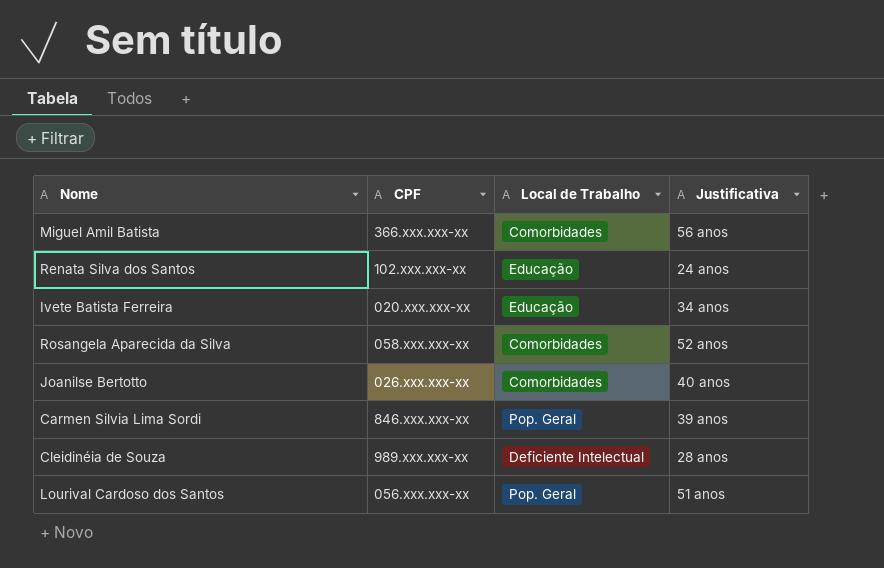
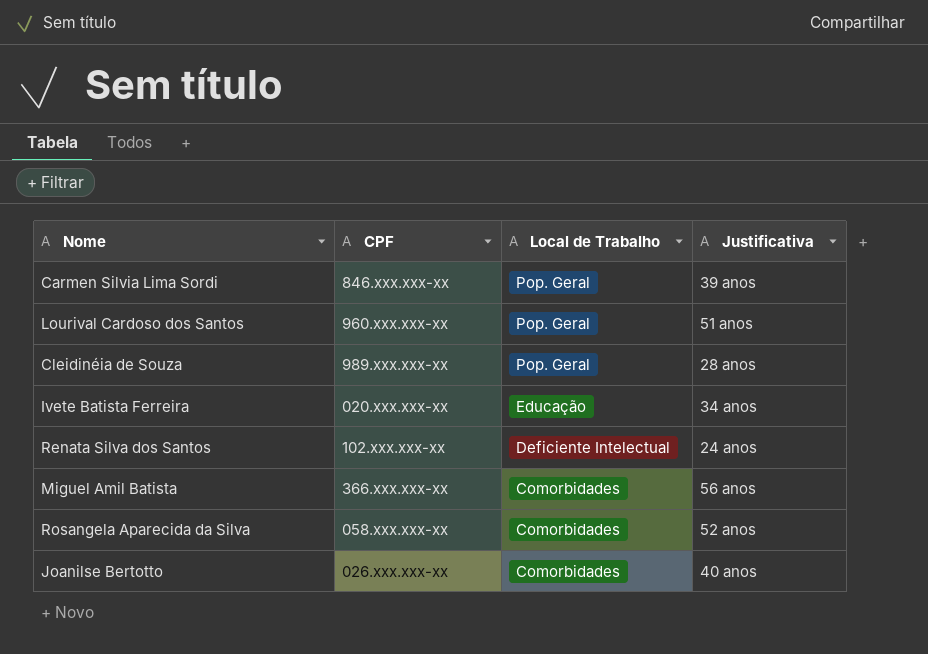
row order: none -> Local de Trabalho descending
Lourival Cardoso dos Santos | CPF: 056.xxx.xxx-xx -> 960.xxx.xxx-xx
Cleidinéia de Souza | Local de Trabalho: Deficiente Intelectual -> Pop. Geral
Renata Silva dos Santos | Local de Trabalho: Educação -> Deficiente Intelectual

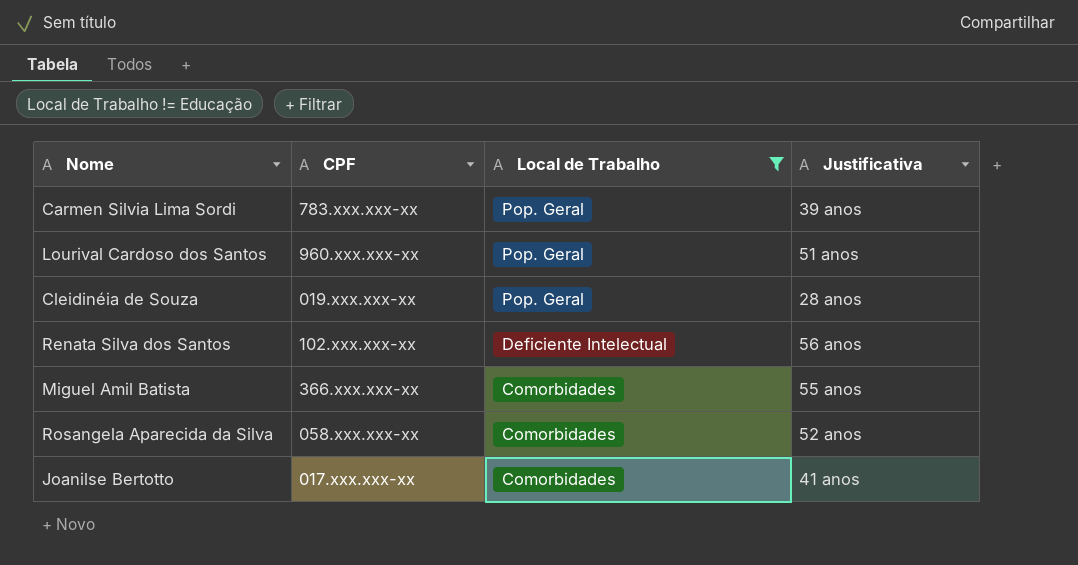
filter: none -> Local de Trabalho != Educação
Carmen Silvia Lima Sordi | CPF: 846.xxx.xxx-xx -> 783.xxx.xxx-xx
Cleidinéia de Souza | CPF: 989.xxx.xxx-xx -> 019.xxx.xxx-xx
Renata Silva dos Santos | Justificativa: 24 anos -> 56 anos
Miguel Amil Batista | Justificativa: 56 anos -> 55 anos
Joanilse Bertotto | CPF: 026.xxx.xxx-xx -> 017.xxx.xxx-xx
Joanilse Bertotto | Justificativa: 40 anos -> 41 anos

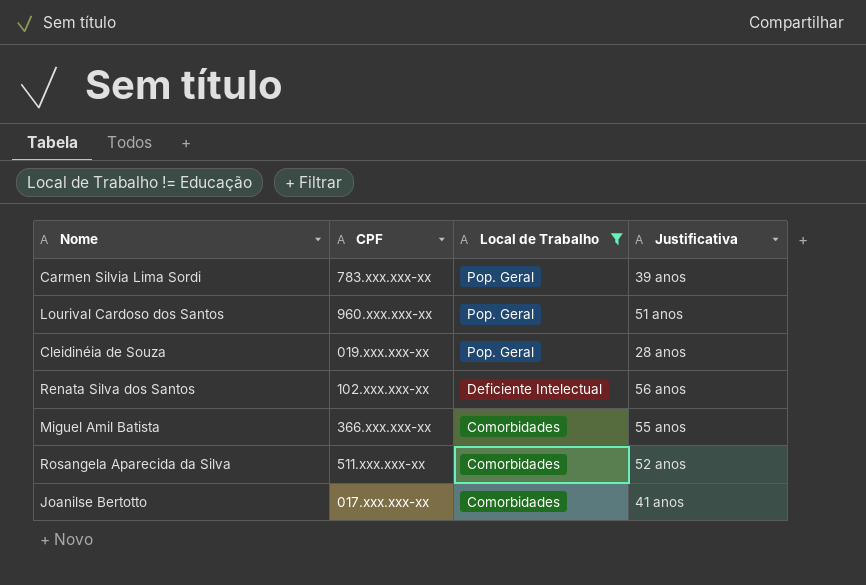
Rosangela Aparecida da Silva | CPF: 058.xxx.xxx-xx -> 511.xxx.xxx-xx

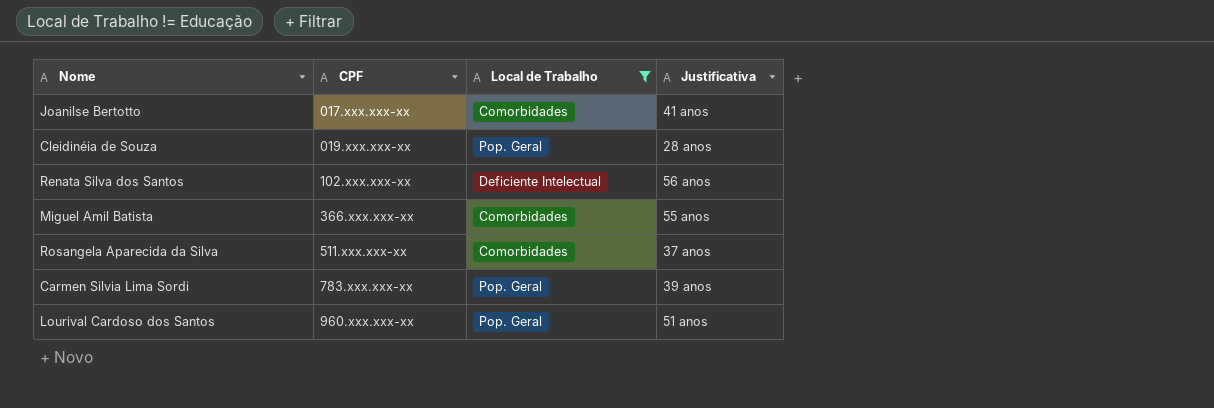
row order: Local de Trabalho descending -> CPF ascending
Rosangela Aparecida da Silva | Justificativa: 52 anos -> 37 anos

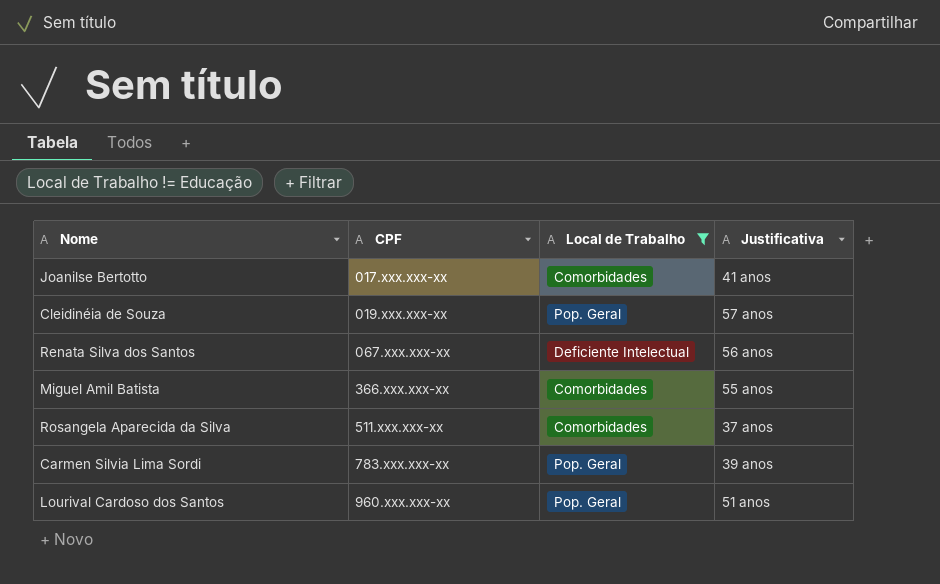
Cleidinéia de Souza | Justificativa: 28 anos -> 57 anos
Renata Silva dos Santos | CPF: 102.xxx.xxx-xx -> 067.xxx.xxx-xx

